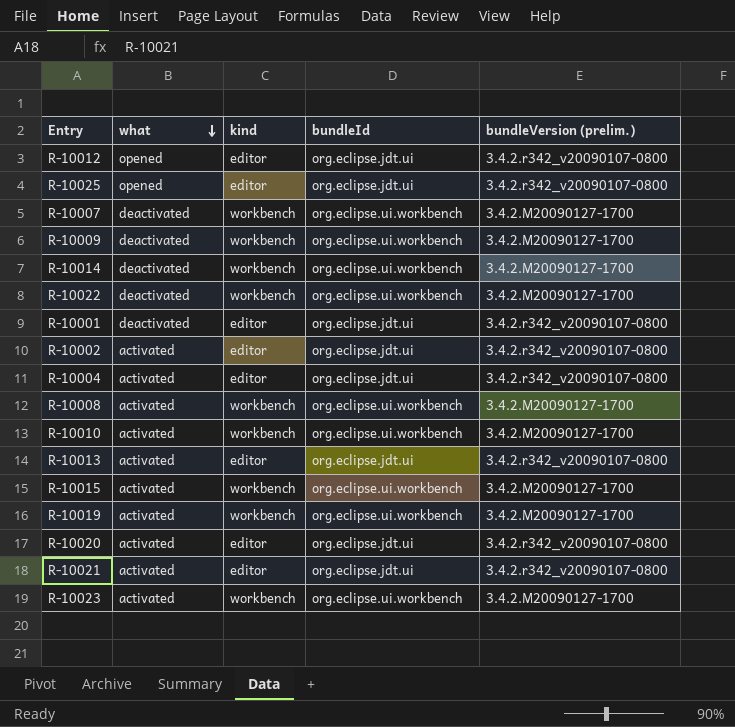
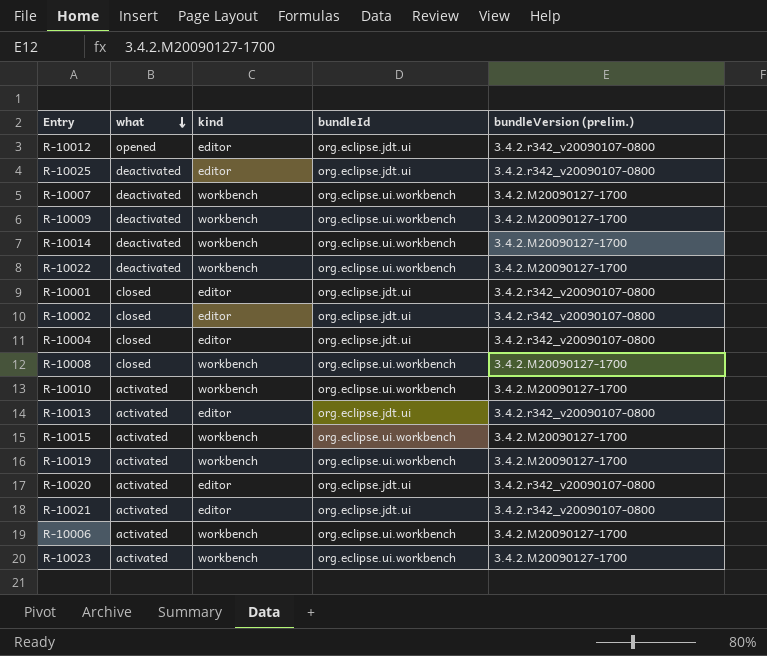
R-10025 | what: opened -> deactivated
R-10001 | what: deactivated -> closed
R-10002 | what: activated -> closed
R-10004 | what: activated -> closed
R-10008 | what: activated -> closed
row R-10006: none -> activated | workbench | org.eclipse.ui.workbench | 3.4.2.M20090127-1700

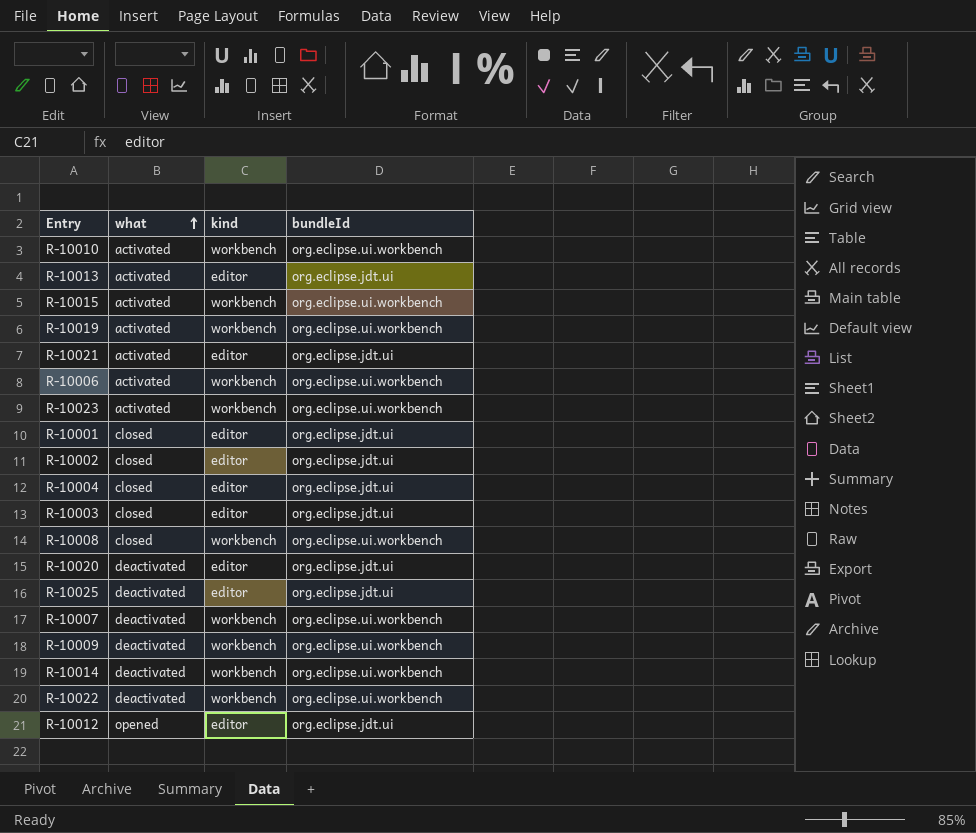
row order: what descending -> what ascending
column bundleVersion (prelim.) | position: 5 -> none
row R-10003: none -> closed | editor | org.eclipse.jdt.ui
R-10020 | what: activated -> deactivated

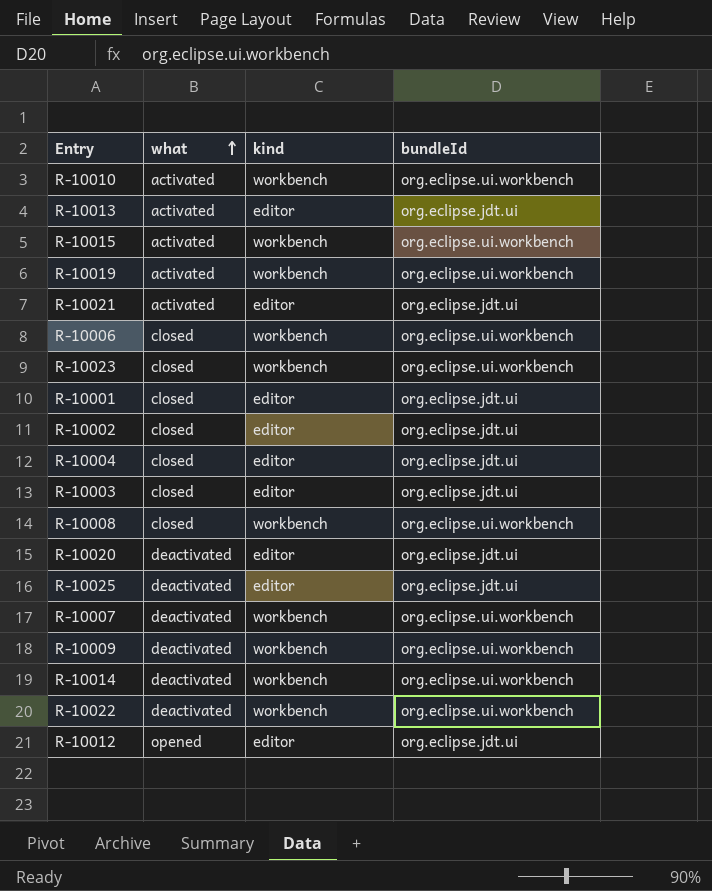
R-10006 | what: activated -> closed
R-10023 | what: activated -> closed

